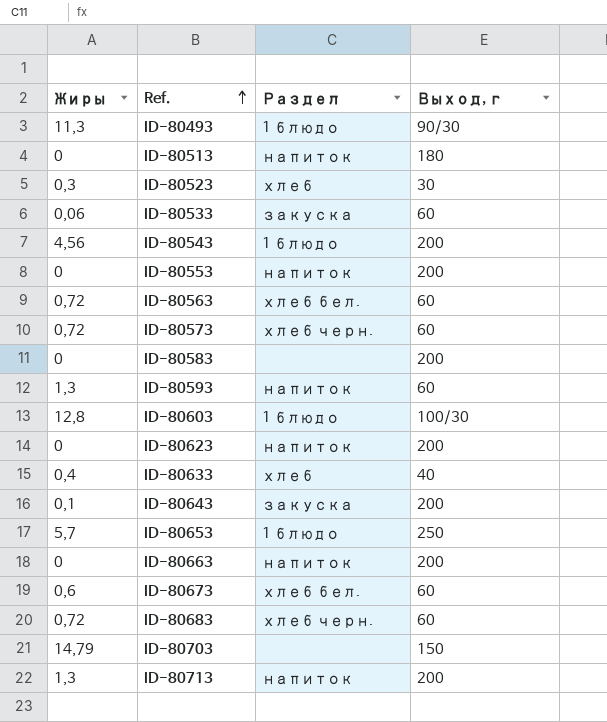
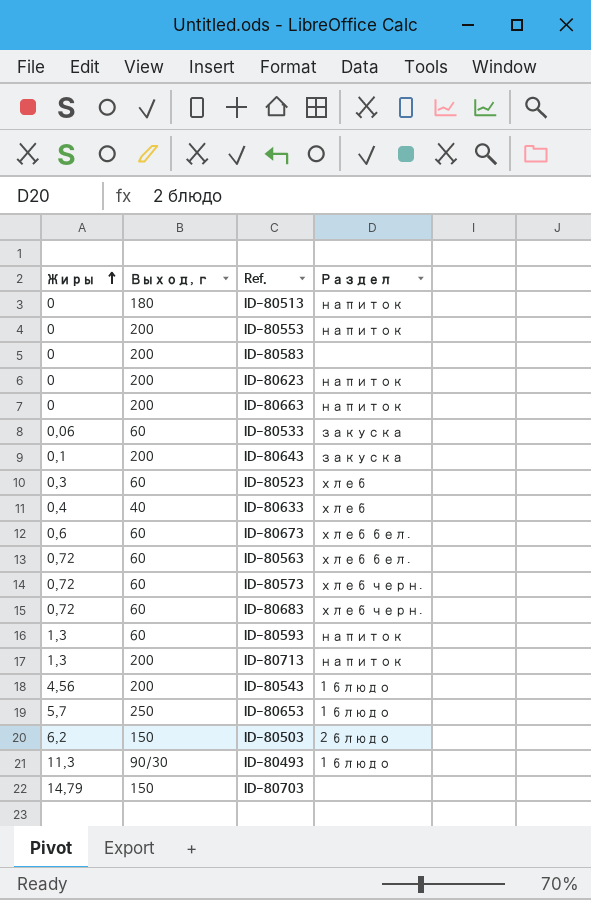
row order: Ref. ascending -> Жиры ascending
column Выход, г | position: 4 -> 2
row ID-80603: 12,8 | 1 блюдо | 100/30 -> none
ID-80523 | Выход, г: 30 -> 60
row ID-80503: none -> 6,2 | 150 | 2 блюдо

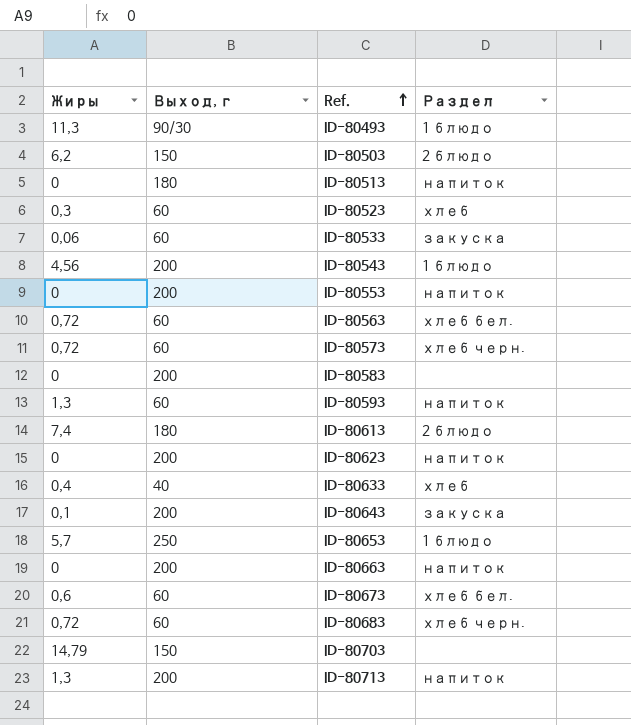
row order: Жиры ascending -> Ref. ascending
row ID-80613: none -> 7,4 | 180 | 2 блюдо

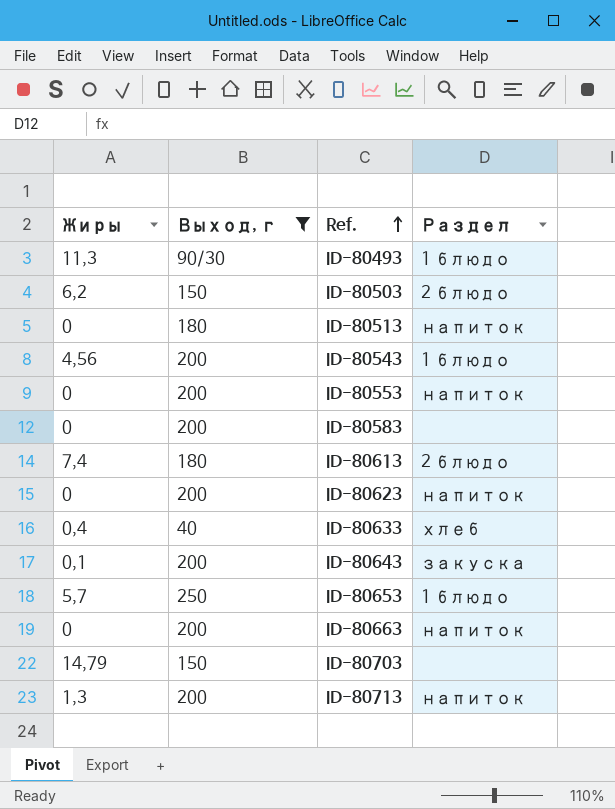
filter: none -> Выход, г != 60

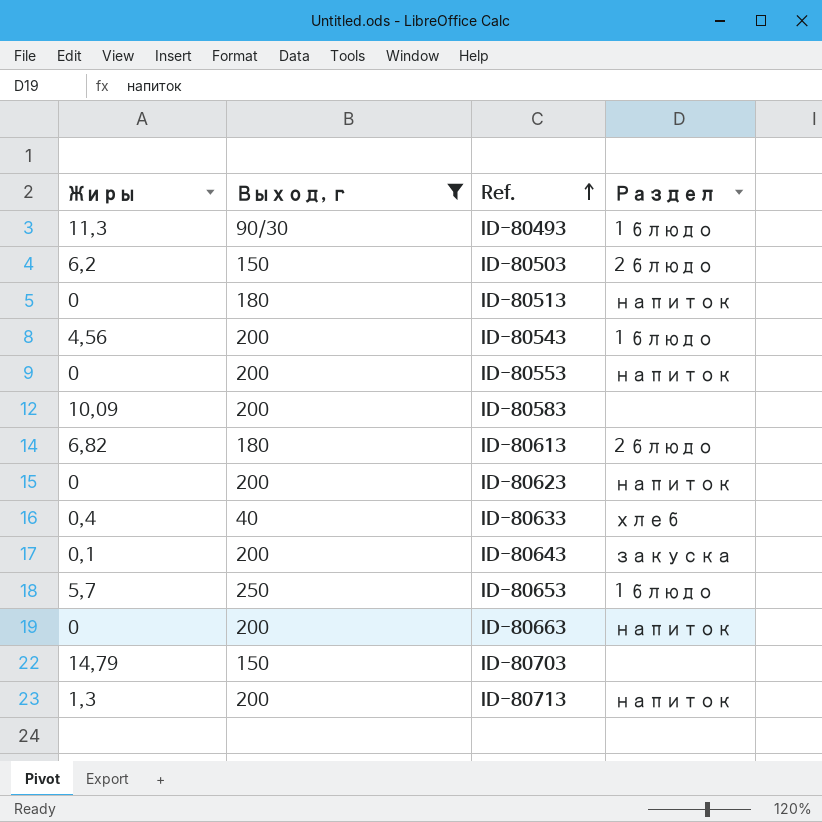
ID-80583 | Жиры: 0 -> 10,09
ID-80613 | Жиры: 7,4 -> 6,82

